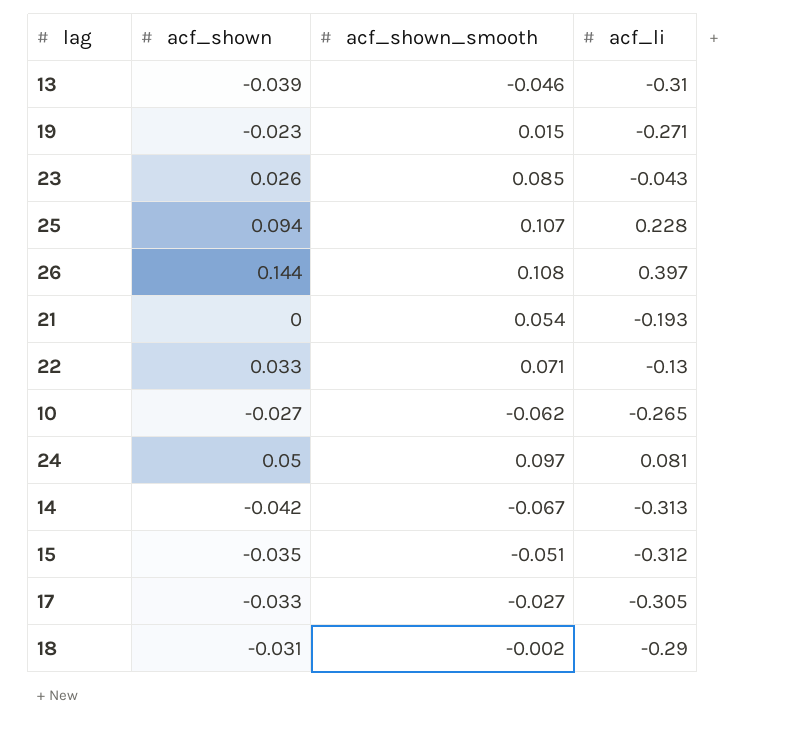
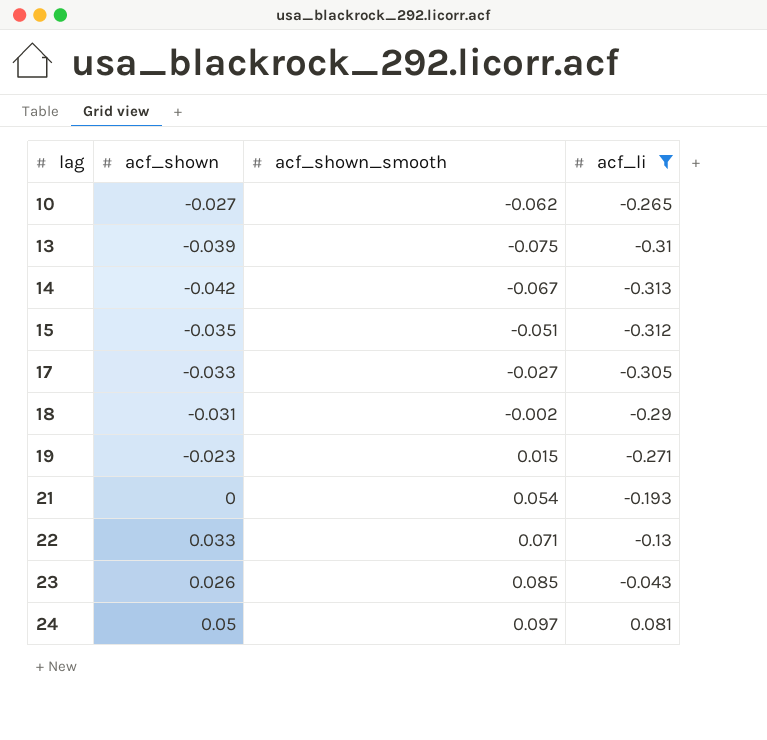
filter: none -> acf_li <= 0.081
row order: none -> lag ascending
13 | acf_shown_smooth: -0.046 -> -0.075

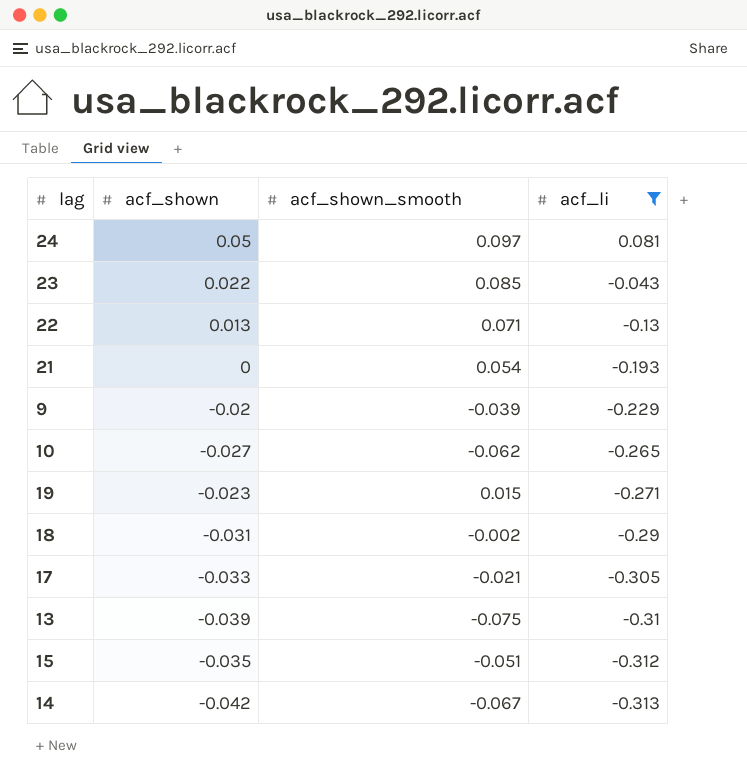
row order: lag ascending -> acf_li descending
23 | acf_shown: 0.026 -> 0.022
22 | acf_shown: 0.033 -> 0.013
row 9: none -> -0.02 | -0.039 | -0.229
17 | acf_shown_smooth: -0.027 -> -0.021

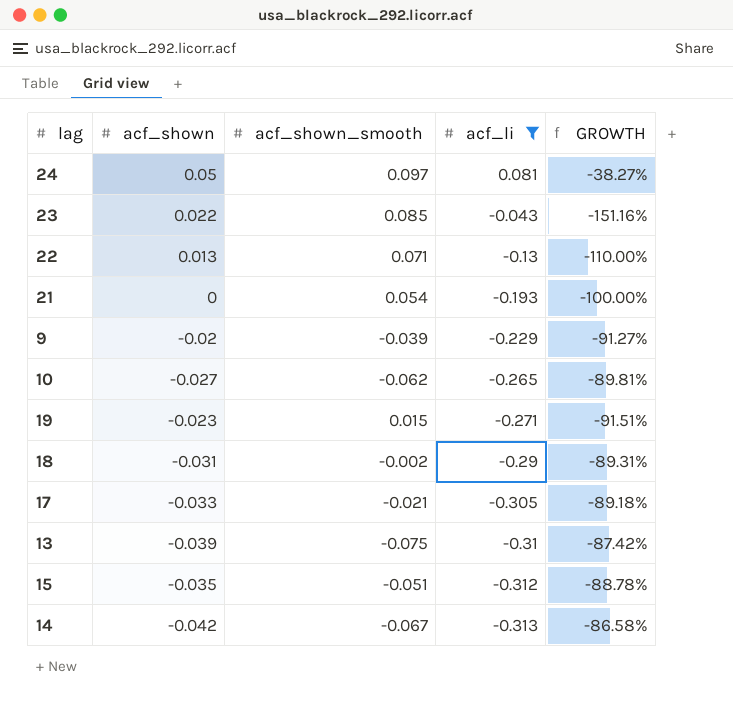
column GROWTH | formula: none -> ([acf_shown] - [acf_li]) / [acf_li]

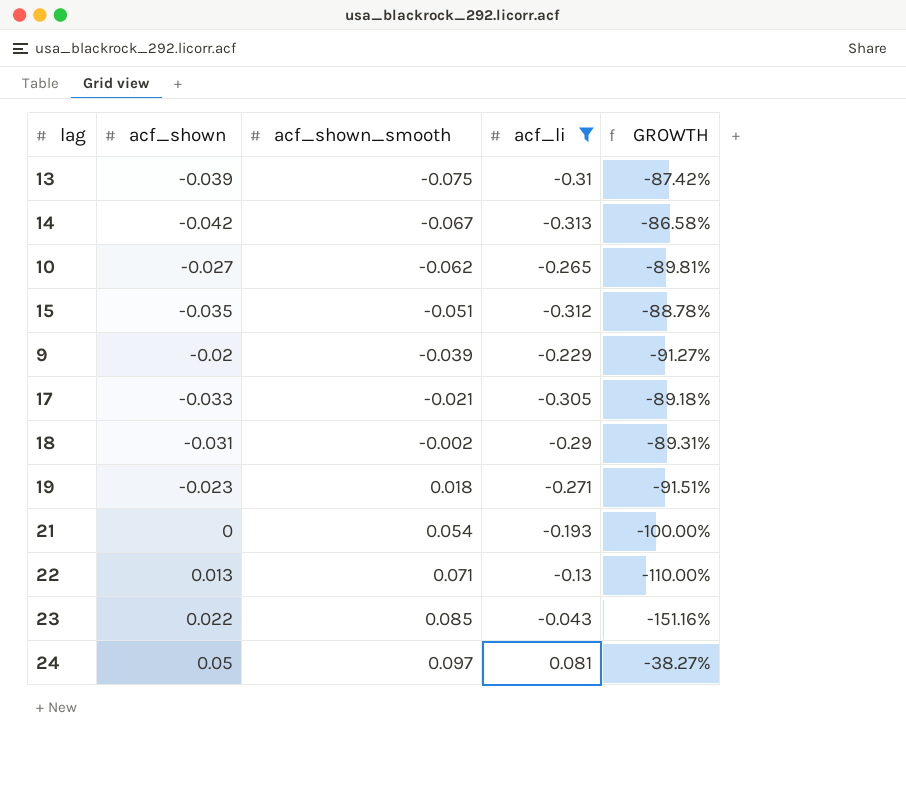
row order: acf_li descending -> acf_shown_smooth ascending
19 | acf_shown_smooth: 0.015 -> 0.018

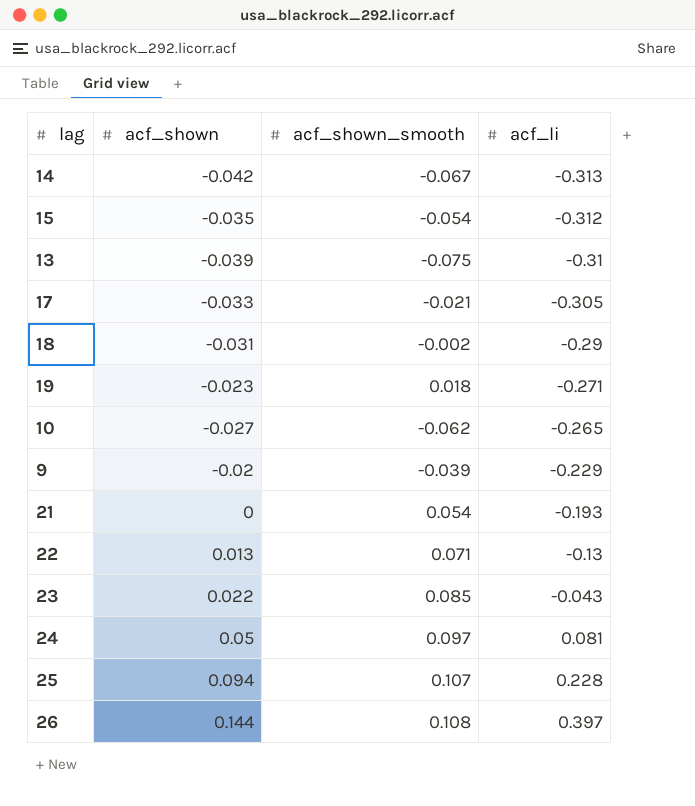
filter: acf_li <= 0.081 -> none
row order: acf_shown_smooth ascending -> acf_li ascending
column GROWTH | formula: ([acf_shown] - [acf_li]) / [acf_li] -> none
15 | acf_shown_smooth: -0.051 -> -0.054

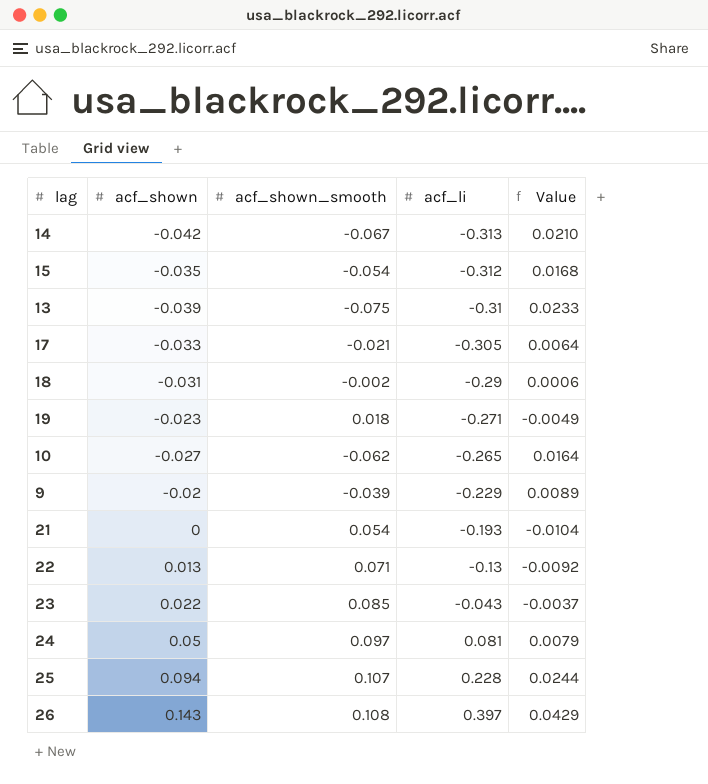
column Value | formula: none -> [acf_shown_smooth] * [acf_li]
26 | acf_shown: 0.144 -> 0.143

